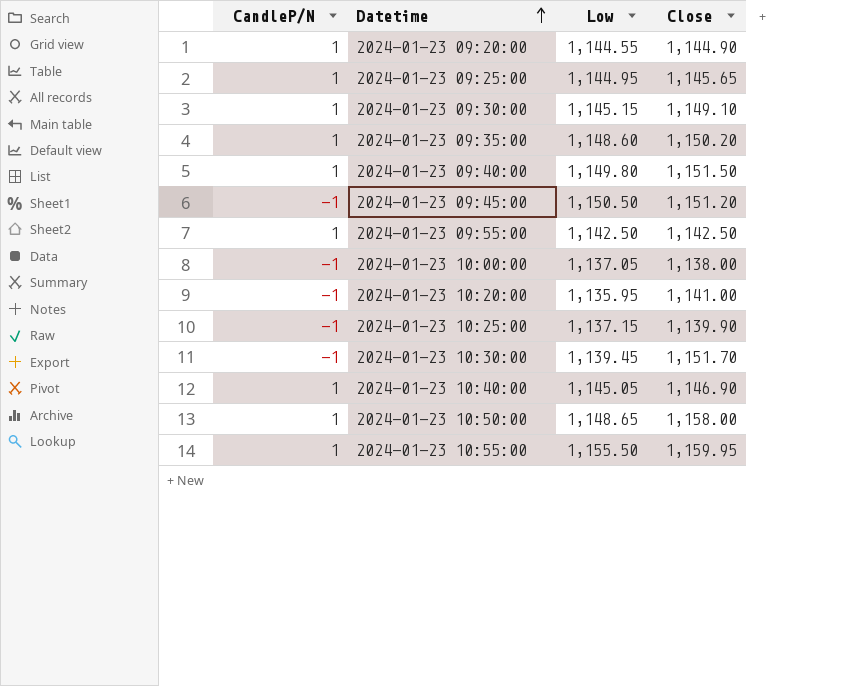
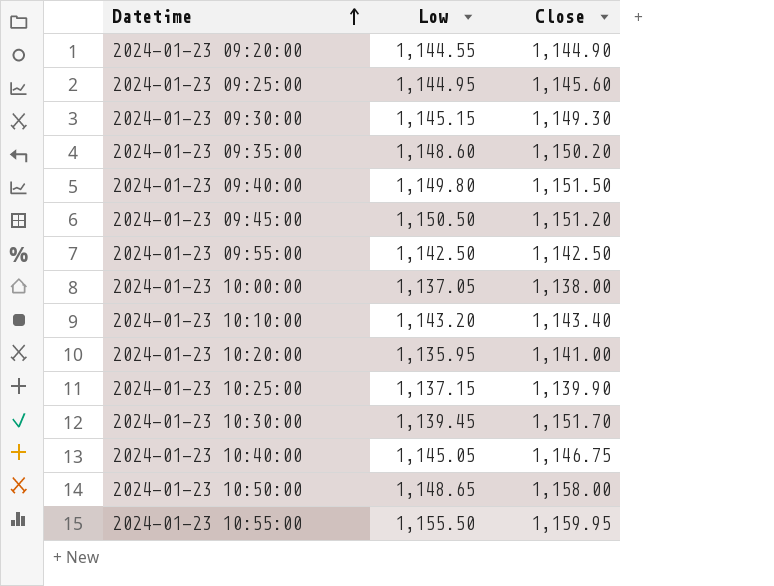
column CandleP/N | position: 1 -> none
2024-01-23 09:25:00 | Close: 1,145.65 -> 1,145.60
2024-01-23 09:30:00 | Close: 1,149.10 -> 1,149.30
row 2024-01-23 10:10:00: none -> 1,143.20 | 1,143.40
2024-01-23 10:40:00 | Close: 1,146.90 -> 1,146.75

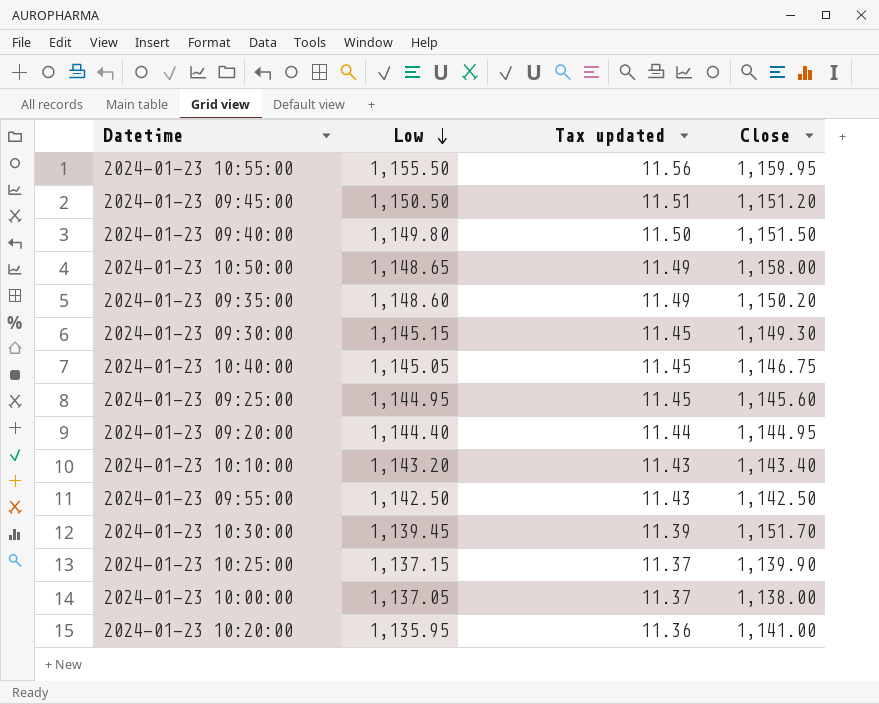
row order: Datetime ascending -> Low descending
column Tax updated | formula: none -> [Low] * 0.01
2024-01-23 09:20:00 | Low: 1,144.55 -> 1,144.40
2024-01-23 09:20:00 | Close: 1,144.90 -> 1,144.95

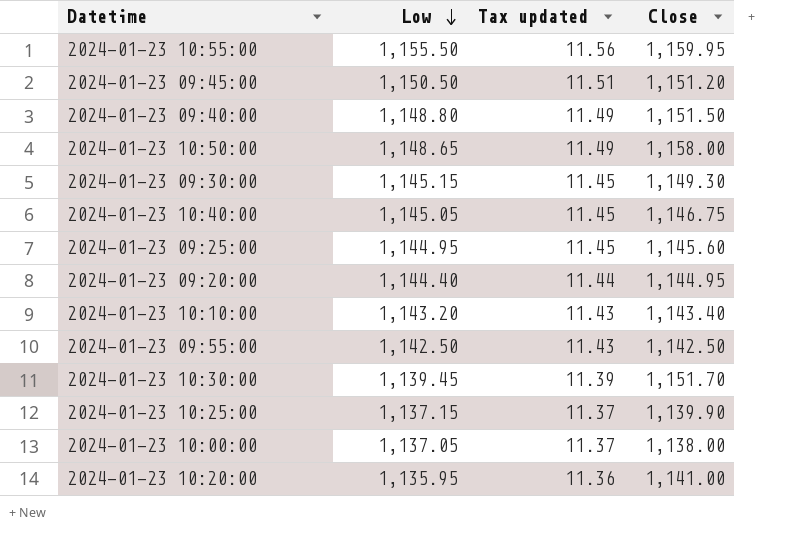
row 2024-01-23 09:35:00: 1,148.60 | 11.49 | 1,150.20 -> none
2024-01-23 09:40:00 | Low: 1,149.80 -> 1,148.80
2024-01-23 09:40:00 | Tax updated: 11.50 -> 11.49

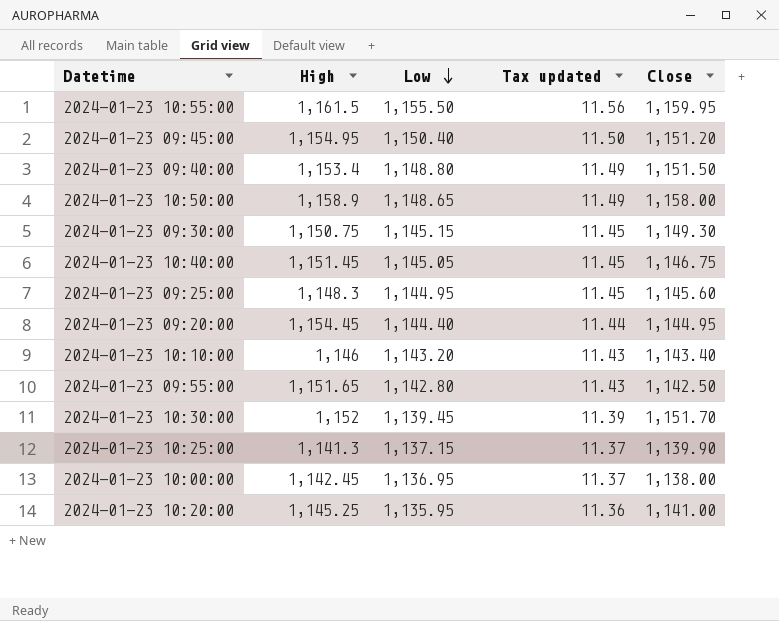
column High | position: none -> 2
2024-01-23 09:45:00 | Low: 1,150.50 -> 1,150.40
2024-01-23 09:45:00 | Tax updated: 11.51 -> 11.50
2024-01-23 09:55:00 | Low: 1,142.50 -> 1,142.80
2024-01-23 10:00:00 | Low: 1,137.05 -> 1,136.95

